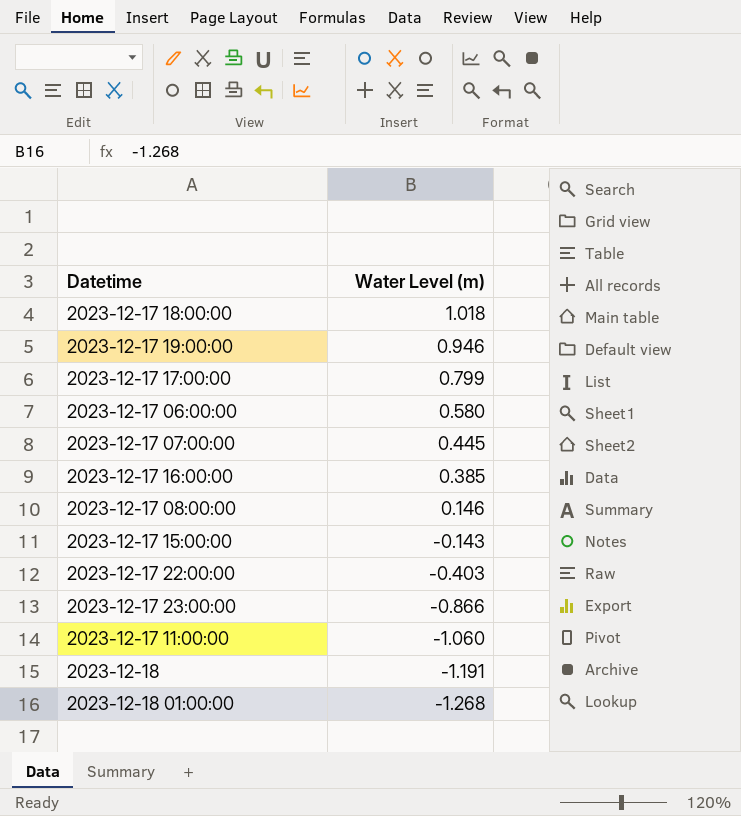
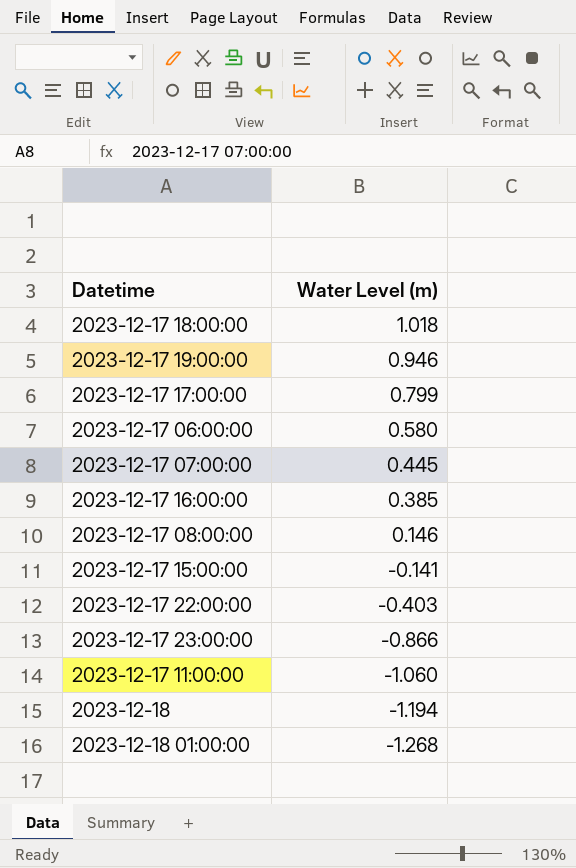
2023-12-17 15:00:00 | Water Level (m): -0.143 -> -0.141
2023-12-18 | Water Level (m): -1.191 -> -1.194

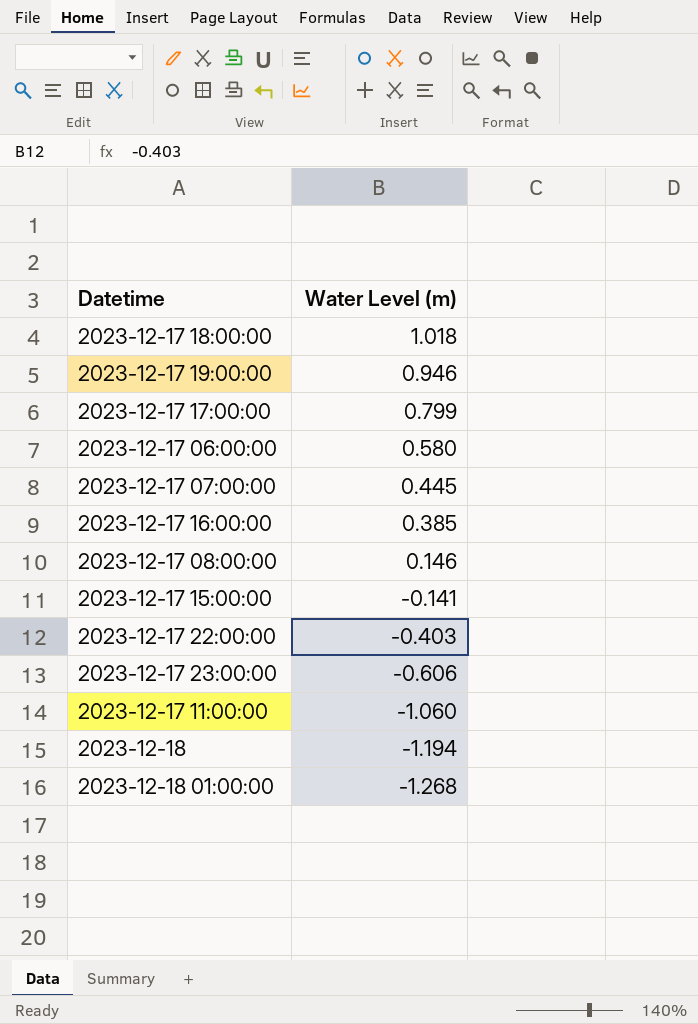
2023-12-17 23:00:00 | Water Level (m): -0.866 -> -0.606

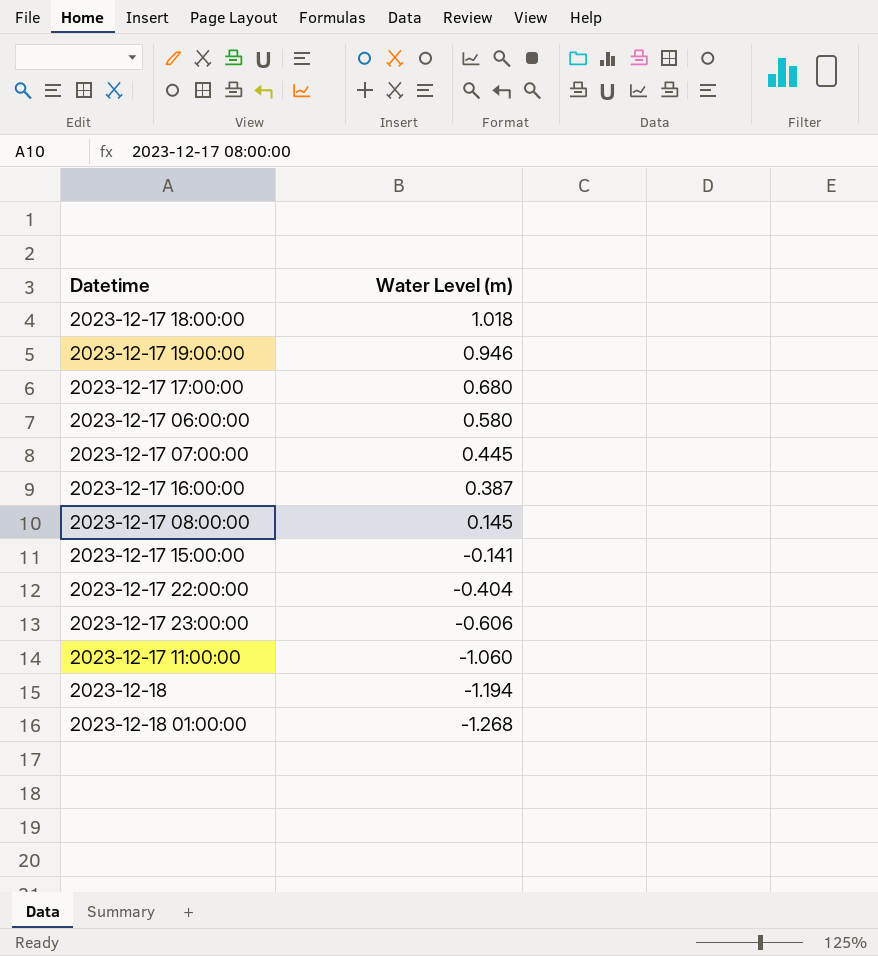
2023-12-17 17:00:00 | Water Level (m): 0.799 -> 0.680
2023-12-17 16:00:00 | Water Level (m): 0.385 -> 0.387
2023-12-17 08:00:00 | Water Level (m): 0.146 -> 0.145
2023-12-17 22:00:00 | Water Level (m): -0.403 -> -0.404

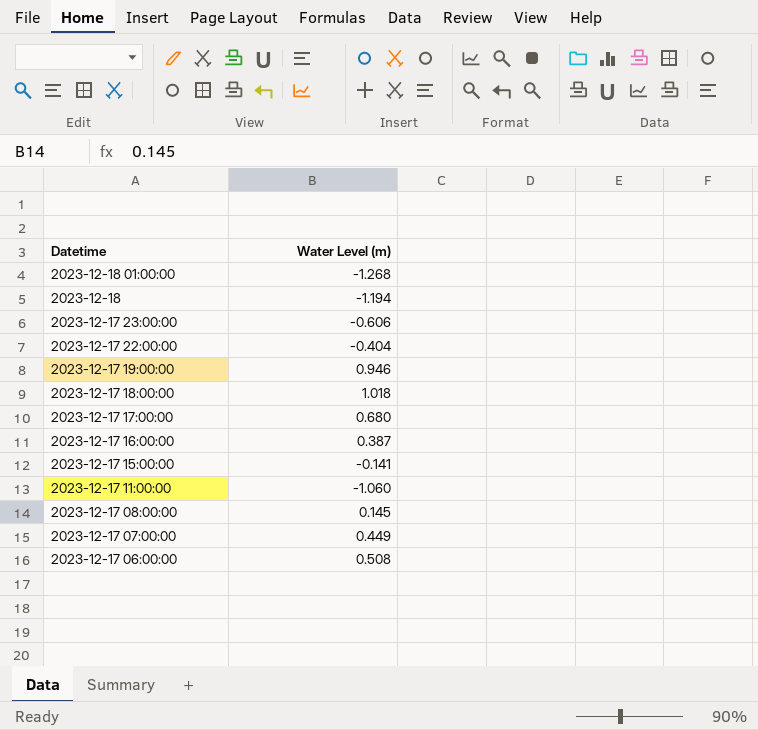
row order: Water Level (m) descending -> Datetime descending
2023-12-17 07:00:00 | Water Level (m): 0.445 -> 0.449
2023-12-17 06:00:00 | Water Level (m): 0.580 -> 0.508

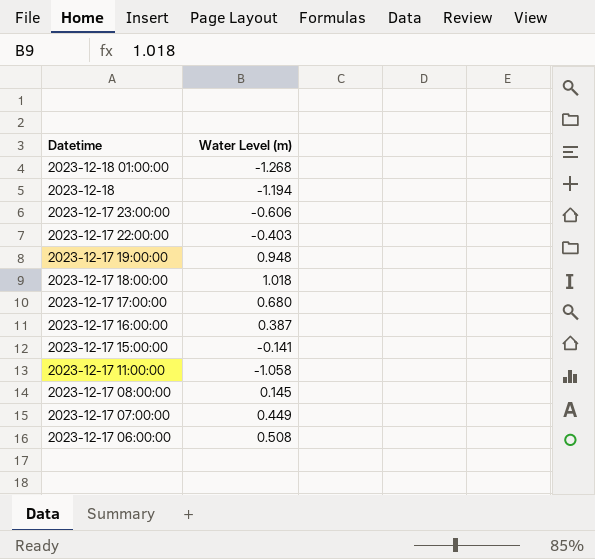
2023-12-17 22:00:00 | Water Level (m): -0.404 -> -0.403
2023-12-17 19:00:00 | Water Level (m): 0.946 -> 0.948
2023-12-17 11:00:00 | Water Level (m): -1.060 -> -1.058

